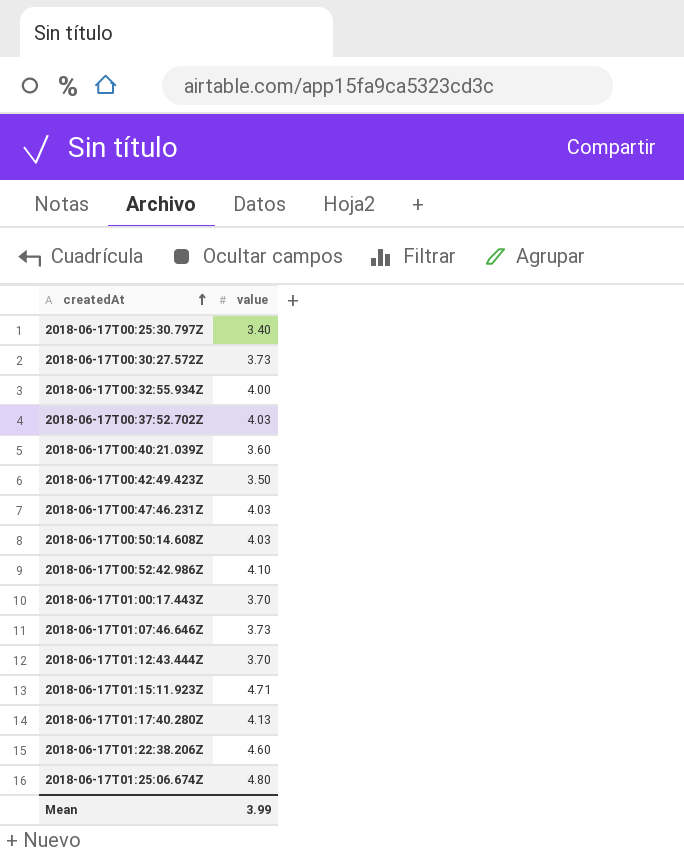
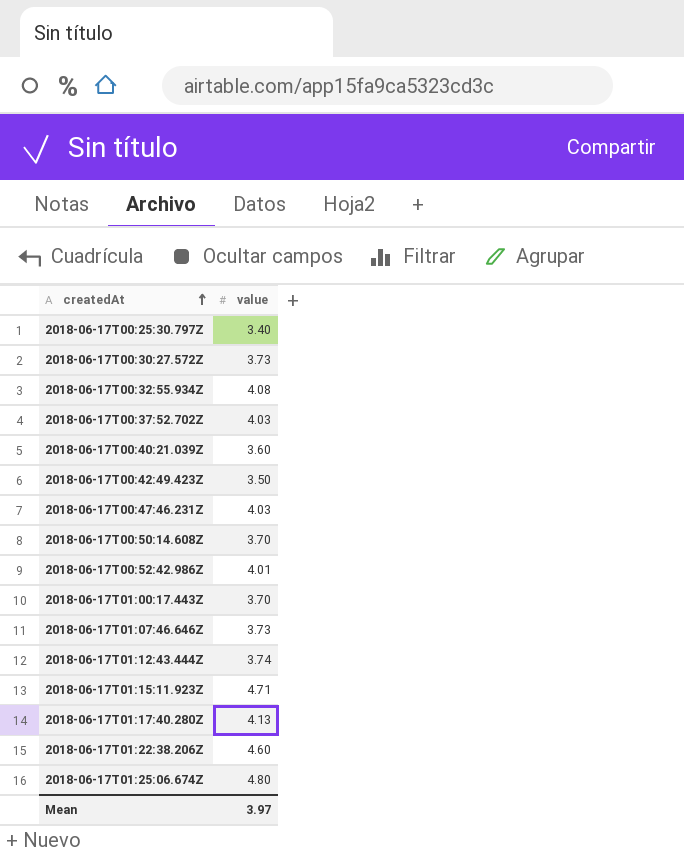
2018-06-17T00:32:55.934Z | value: 4.00 -> 4.08
2018-06-17T00:50:14.608Z | value: 4.03 -> 3.70
2018-06-17T00:52:42.986Z | value: 4.10 -> 4.01
2018-06-17T01:12:43.444Z | value: 3.70 -> 3.74
Mean | value: 3.99 -> 3.97

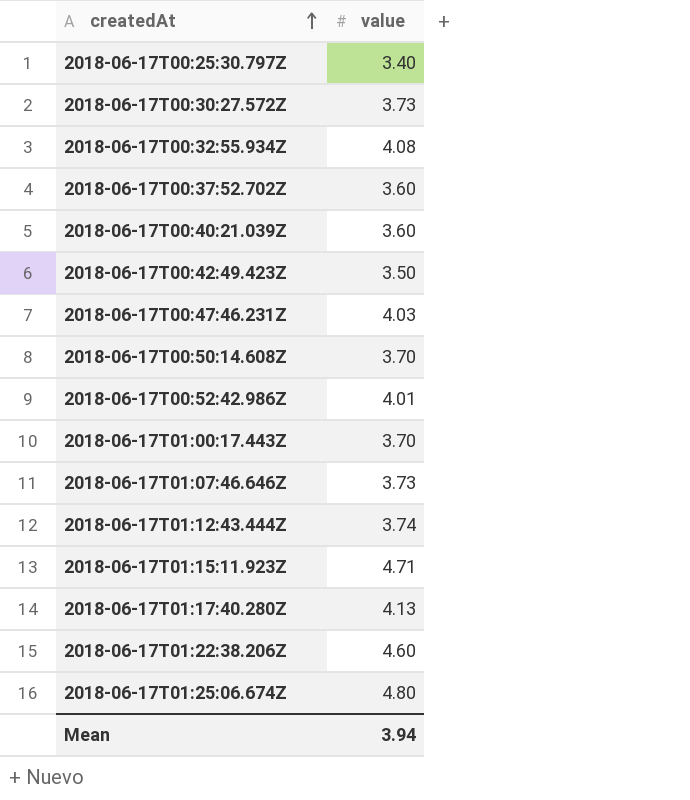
2018-06-17T00:37:52.702Z | value: 4.03 -> 3.60
Mean | value: 3.97 -> 3.94

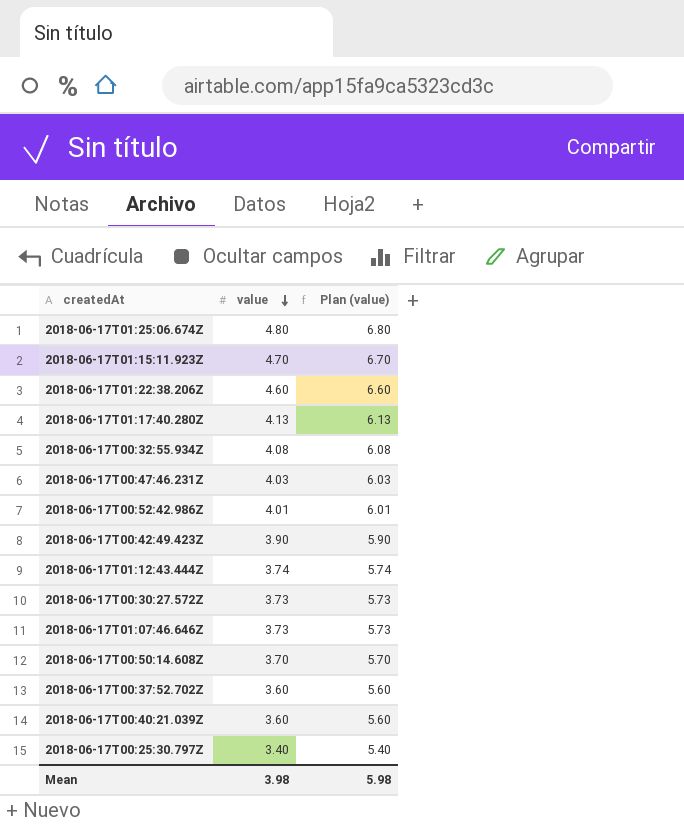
row order: createdAt ascending -> value descending
column Plan (value) | formula: none -> [value] + 2
row 2018-06-17T01:00:17.443Z: 3.70 -> none
2018-06-17T01:15:11.923Z | value: 4.71 -> 4.70
2018-06-17T00:42:49.423Z | value: 3.50 -> 3.90
Mean | value: 3.94 -> 3.98

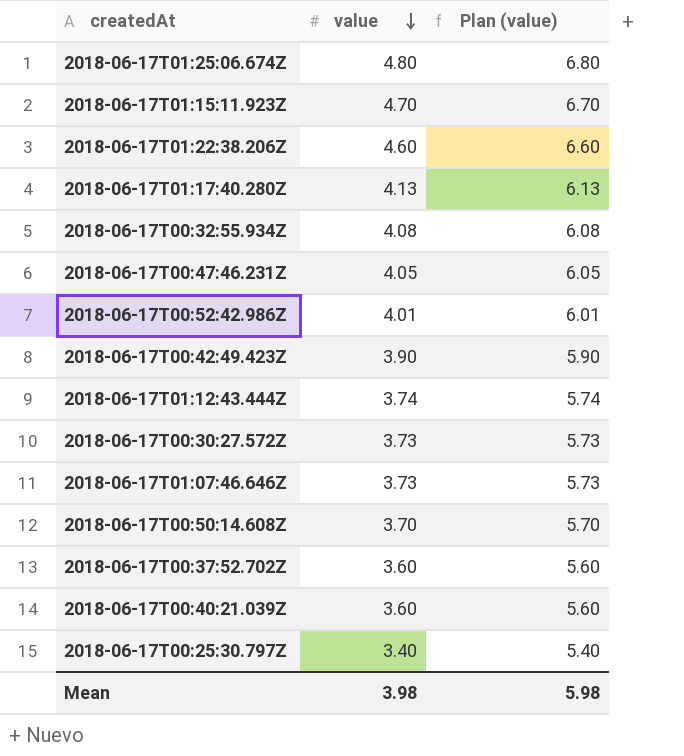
2018-06-17T00:47:46.231Z | value: 4.03 -> 4.05
2018-06-17T00:47:46.231Z | Plan (value): 6.03 -> 6.05

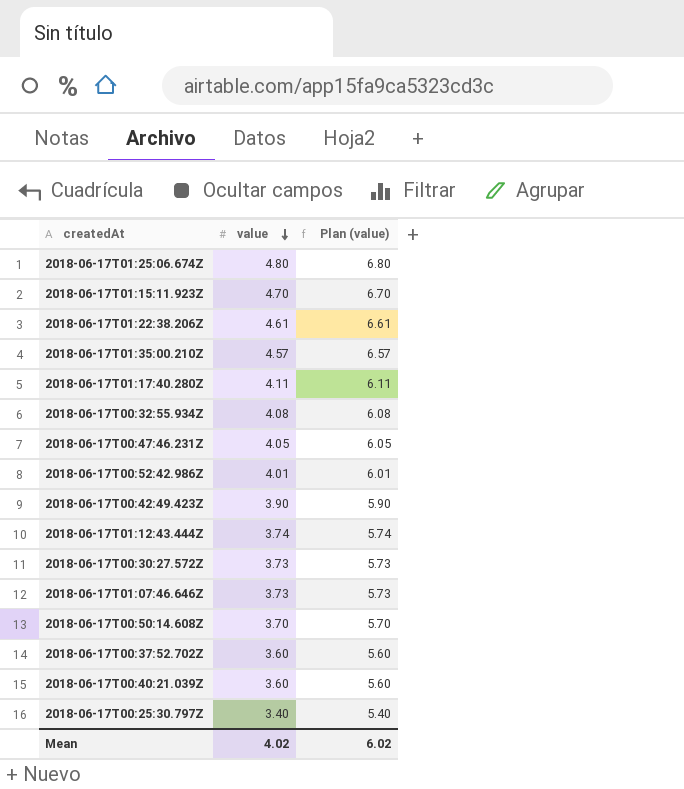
2018-06-17T01:22:38.206Z | value: 4.60 -> 4.61
2018-06-17T01:22:38.206Z | Plan (value): 6.60 -> 6.61
row 2018-06-17T01:35:00.210Z: none -> 4.57 | 6.57
2018-06-17T01:17:40.280Z | value: 4.13 -> 4.11
2018-06-17T01:17:40.280Z | Plan (value): 6.13 -> 6.11
Mean | value: 3.98 -> 4.02
Mean | Plan (value): 5.98 -> 6.02

